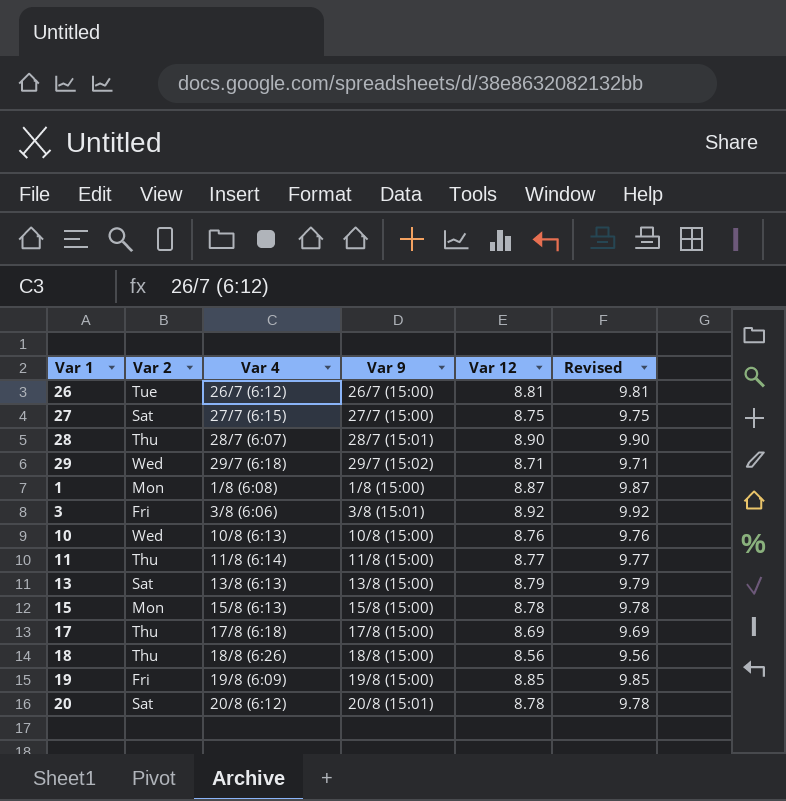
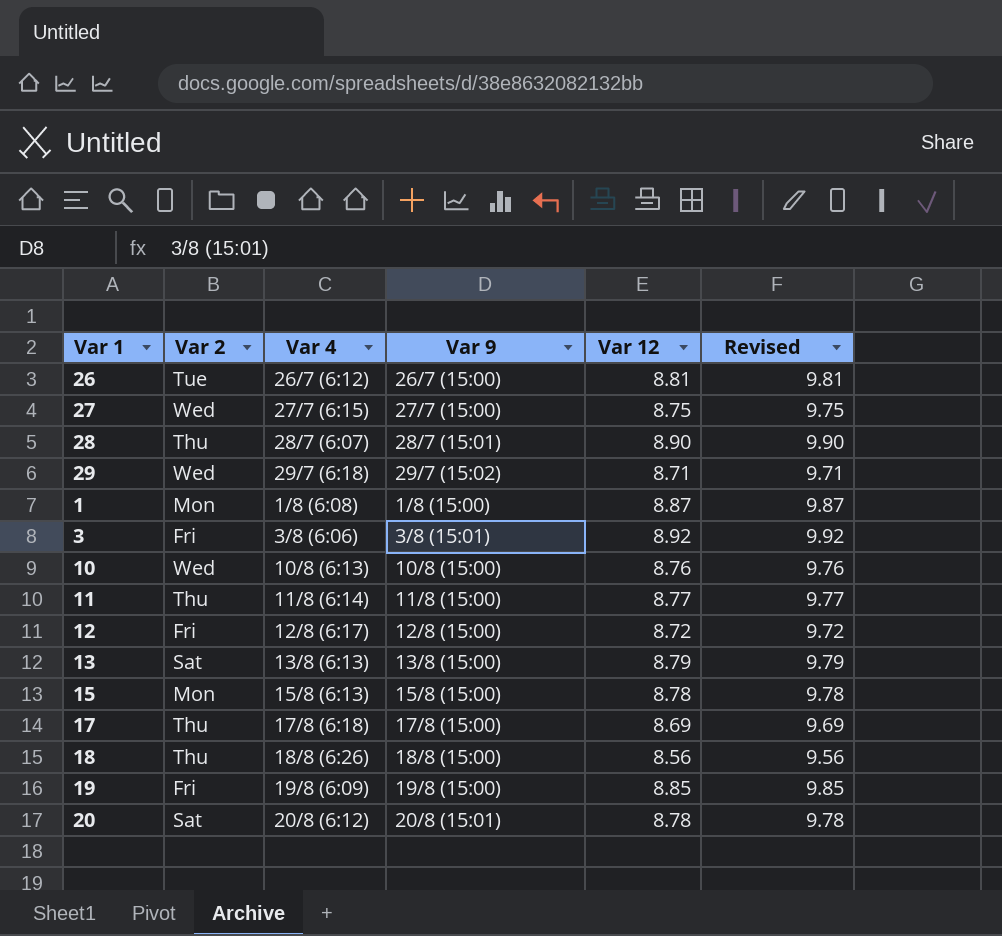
27 | Var 2: Sat -> Wed
row 12: none -> Fri | 12/8 (6:17) | 12/8 (15:00) | 8.72 | 9.72

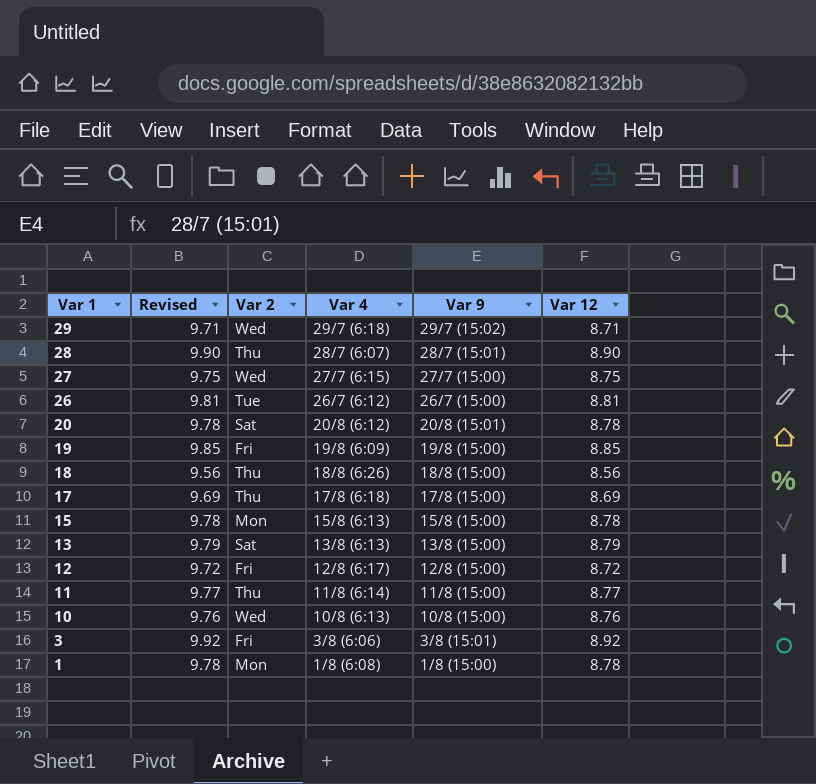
row order: none -> Var 1 descending
column Revised | position: 6 -> 2
1 | Revised: 9.87 -> 9.78
1 | Var 12: 8.87 -> 8.78

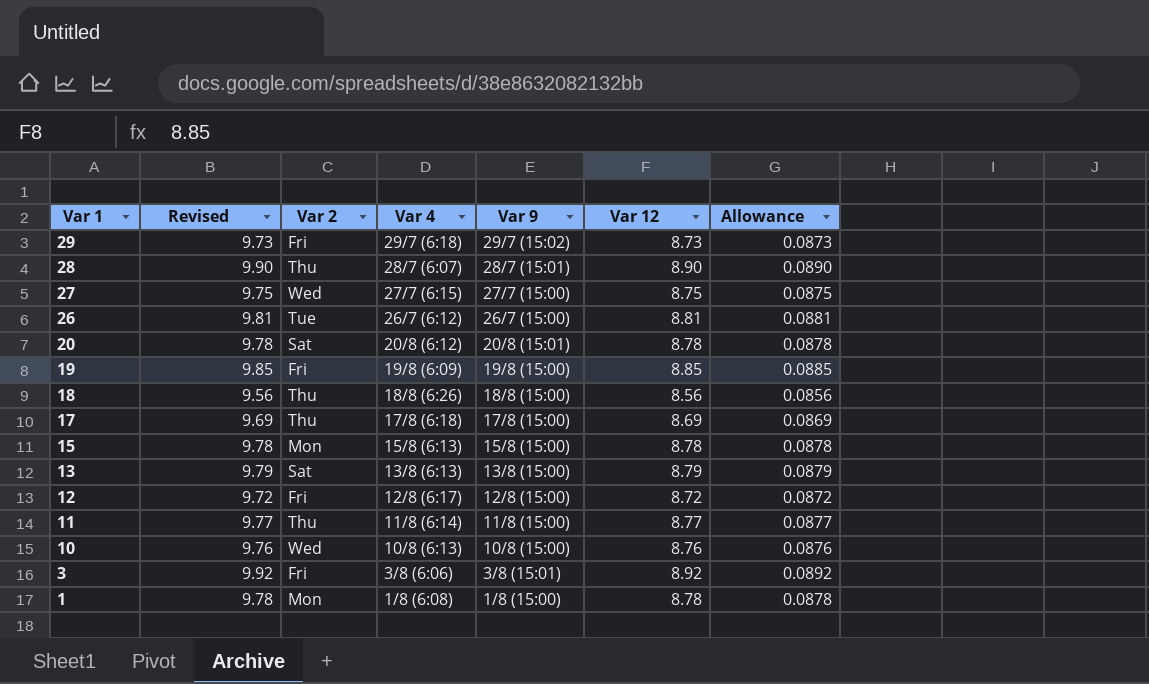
column Allowance | formula: none -> [Var 12] * 0.01
29 | Revised: 9.71 -> 9.73
29 | Var 2: Wed -> Fri
29 | Var 12: 8.71 -> 8.73

